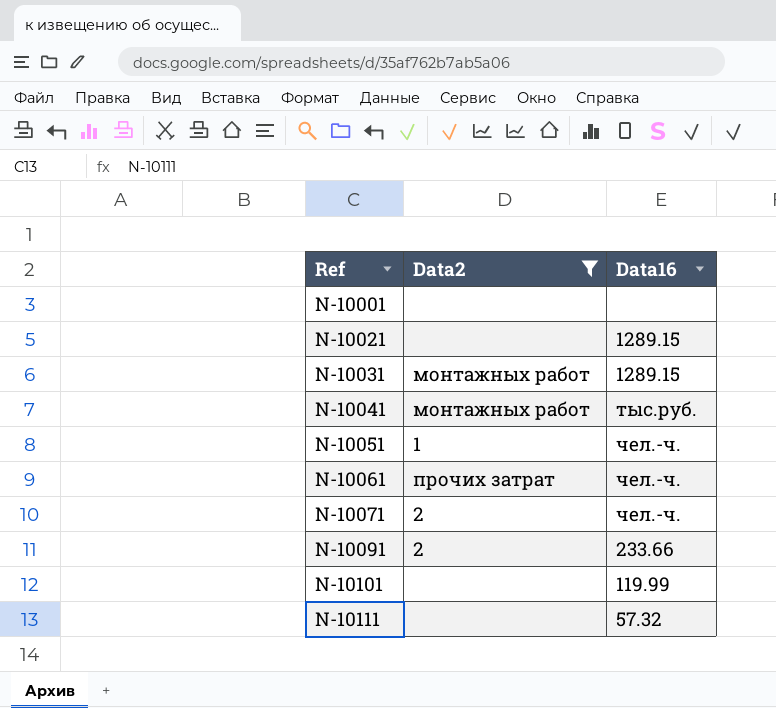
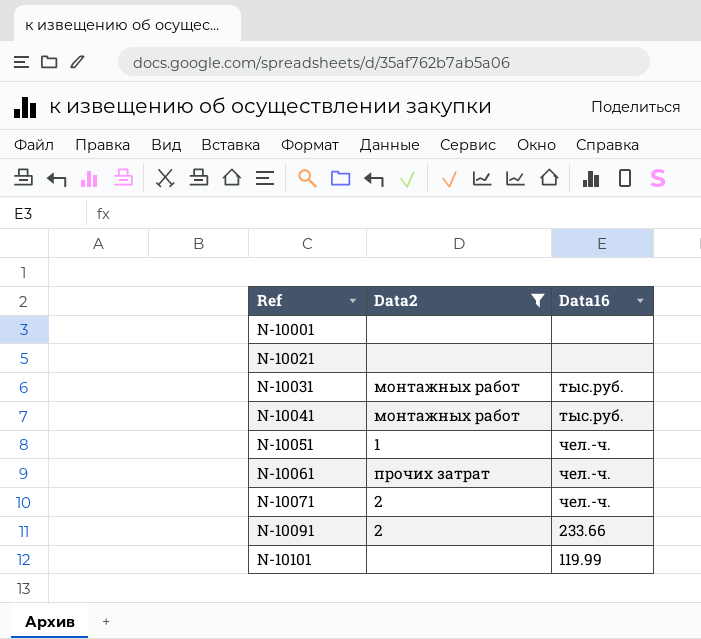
row N-10111: none | 57.32 -> none
N-10021 | Data16: 1289.15 -> none
N-10031 | Data16: 1289.15 -> тыс.руб.

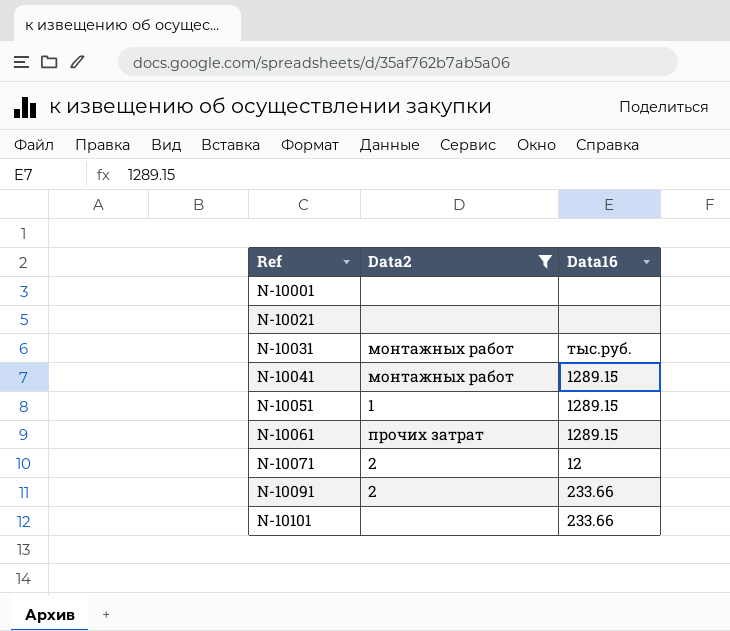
N-10041 | Data16: тыс.руб. -> 1289.15
N-10051 | Data16: чел.-ч. -> 1289.15
N-10061 | Data16: чел.-ч. -> 1289.15
N-10071 | Data16: чел.-ч. -> 12
N-10101 | Data16: 119.99 -> 233.66

